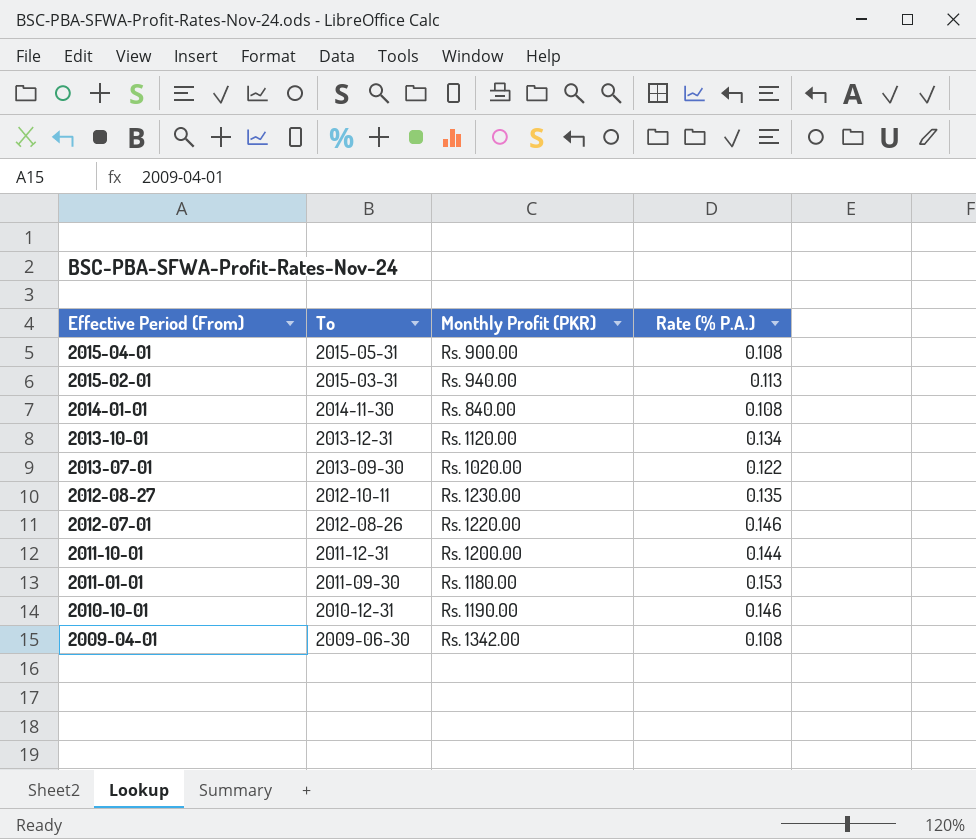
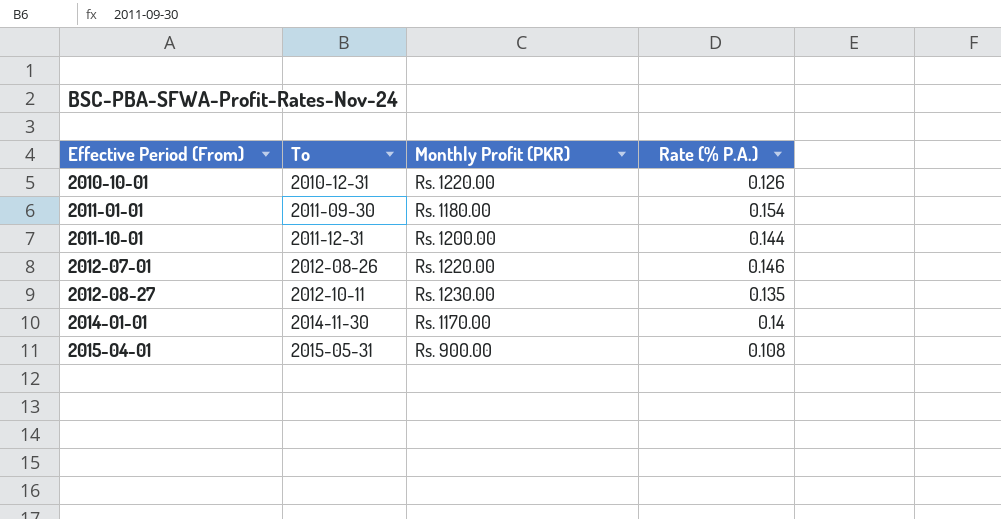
row order: Effective Period (From) descending -> Effective Period (From) ascending
row 2015-02-01: 2015-03-31 | Rs. 940.00 | 0.113 -> none
row 2013-10-01: 2013-12-31 | Rs. 1120.00 | 0.134 -> none
row 2013-07-01: 2013-09-30 | Rs. 1020.00 | 0.122 -> none
row 2009-04-01: 2009-06-30 | Rs. 1342.00 | 0.108 -> none
2010-10-01 | Monthly Profit (PKR): Rs. 1190.00 -> Rs. 1220.00
2010-10-01 | Rate (% P.A.): 0.146 -> 0.126
2011-01-01 | Rate (% P.A.): 0.153 -> 0.154
2014-01-01 | Monthly Profit (PKR): Rs. 840.00 -> Rs. 1170.00
2014-01-01 | Rate (% P.A.): 0.108 -> 0.14

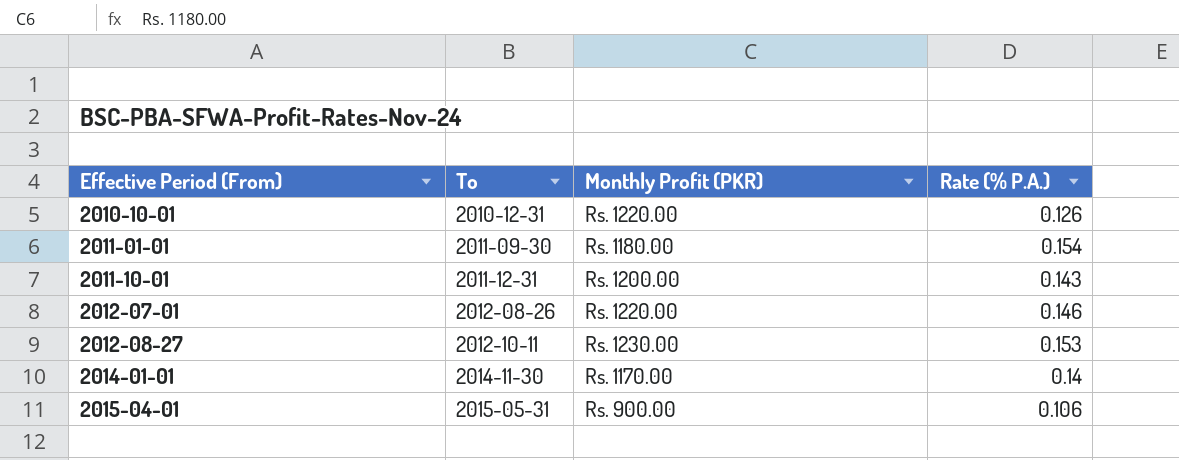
2011-10-01 | Rate (% P.A.): 0.144 -> 0.143
2012-08-27 | Rate (% P.A.): 0.135 -> 0.153
2015-04-01 | Rate (% P.A.): 0.108 -> 0.106

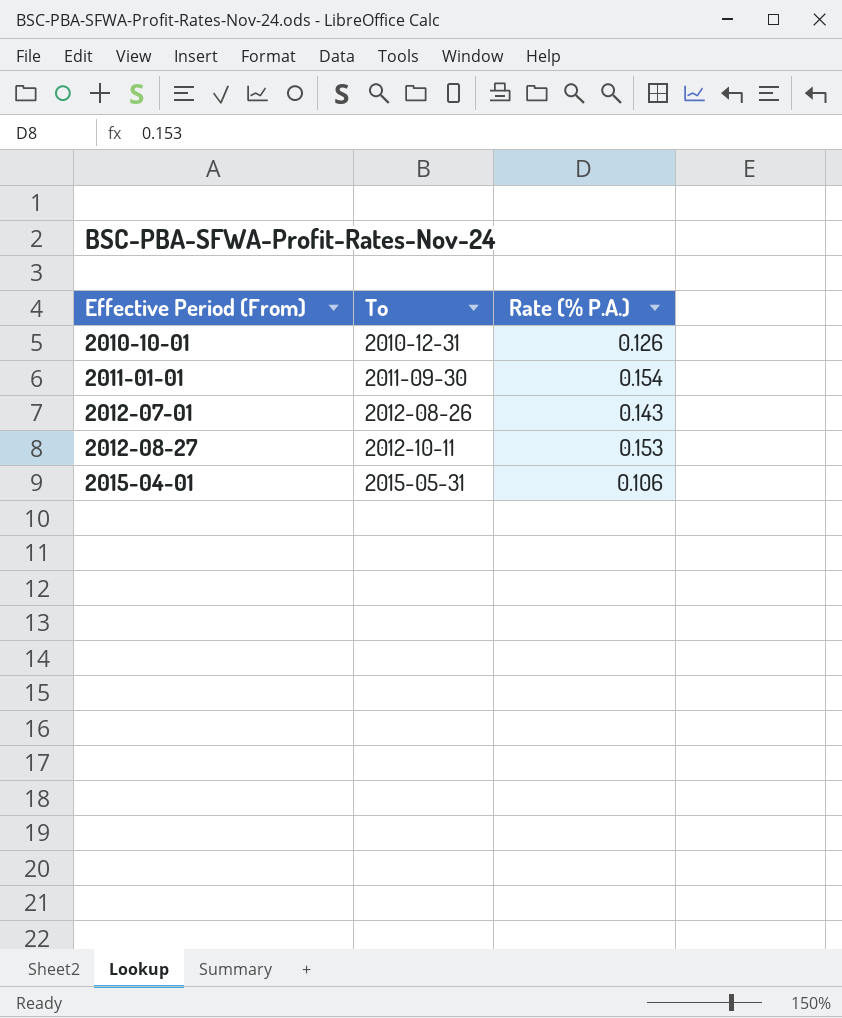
column Monthly Profit (PKR) | position: 3 -> none
row 2011-10-01: 2011-12-31 | Rs. 1200.00 | 0.143 -> none
row 2014-01-01: 2014-11-30 | Rs. 1170.00 | 0.14 -> none
2012-07-01 | Rate (% P.A.): 0.146 -> 0.143

